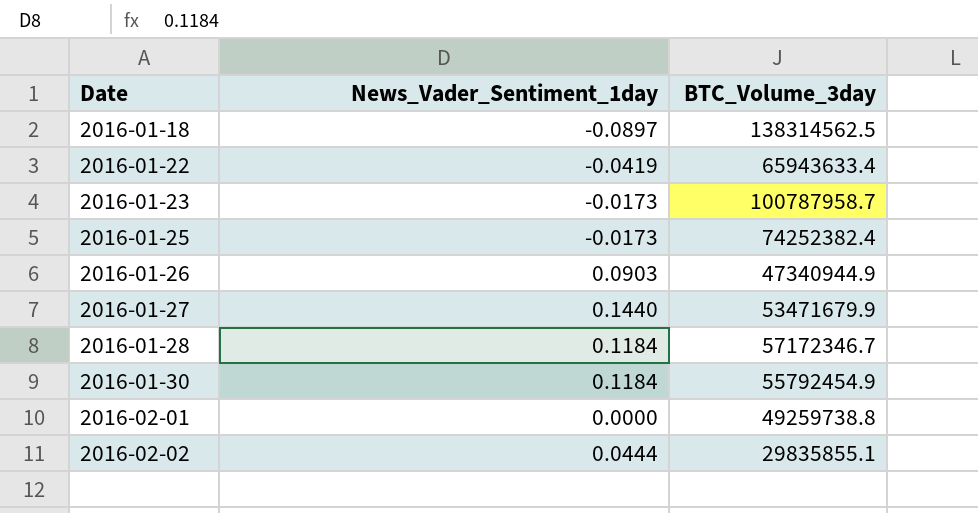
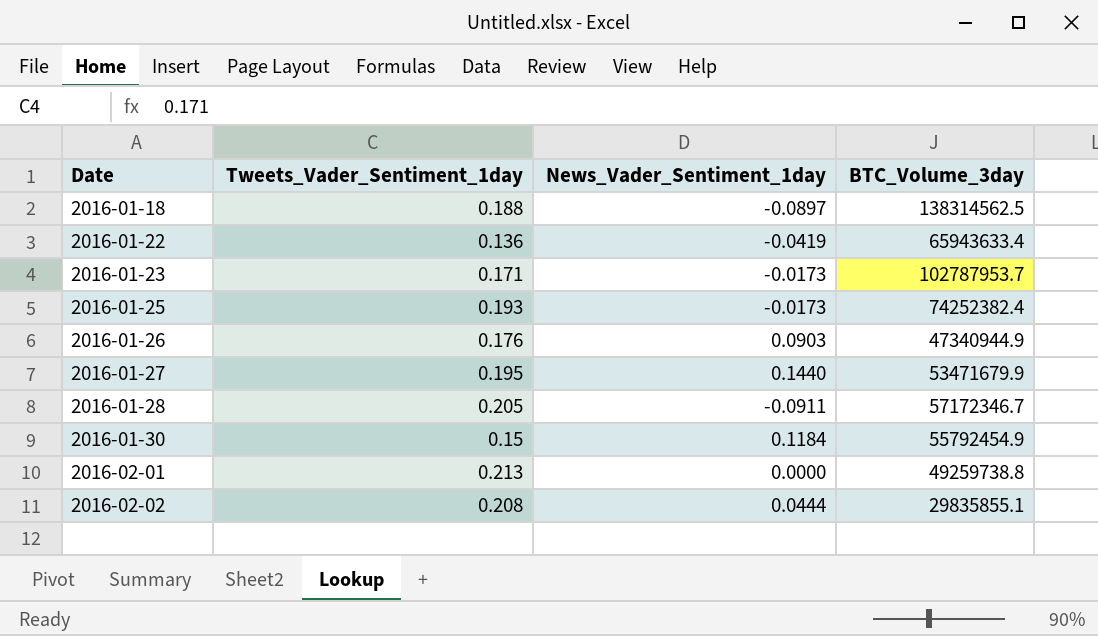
column Tweets_Vader_Sentiment_1day | position: none -> 2
2016-01-23 | BTC_Volume_3day: 100787958.7 -> 102787953.7
2016-01-28 | News_Vader_Sentiment_1day: 0.1184 -> -0.0911

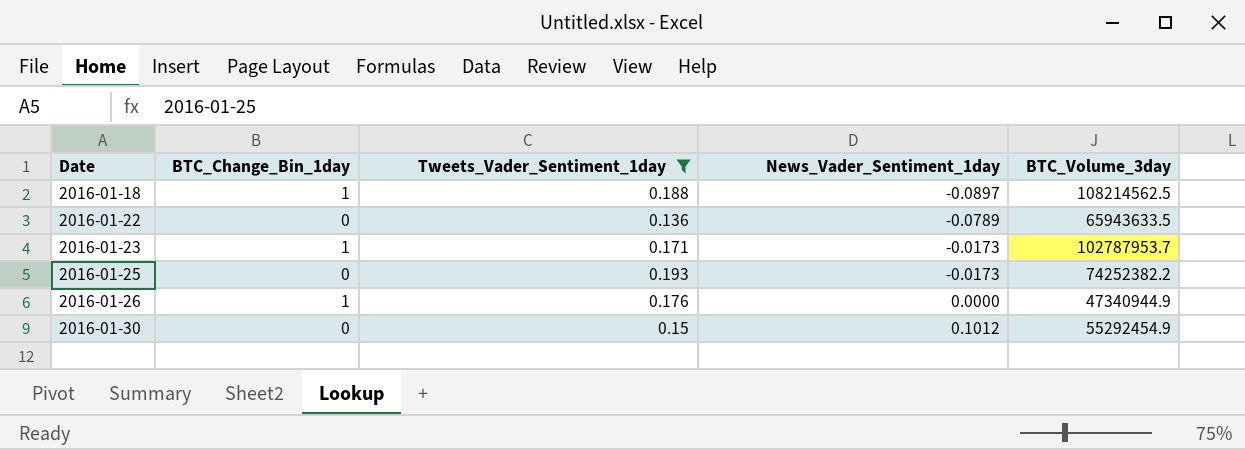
filter: none -> Tweets_Vader_Sentiment_1day <= 0.193
column BTC_Change_Bin_1day | position: none -> 2
2016-01-18 | BTC_Volume_3day: 138314562.5 -> 108214562.5
2016-01-22 | News_Vader_Sentiment_1day: -0.0419 -> -0.0789
2016-01-22 | BTC_Volume_3day: 65943633.4 -> 65943633.5
2016-01-25 | BTC_Volume_3day: 74252382.4 -> 74252382.2
2016-01-26 | News_Vader_Sentiment_1day: 0.0903 -> 0.0000
2016-01-30 | News_Vader_Sentiment_1day: 0.1184 -> 0.1012
2016-01-30 | BTC_Volume_3day: 55792454.9 -> 55292454.9

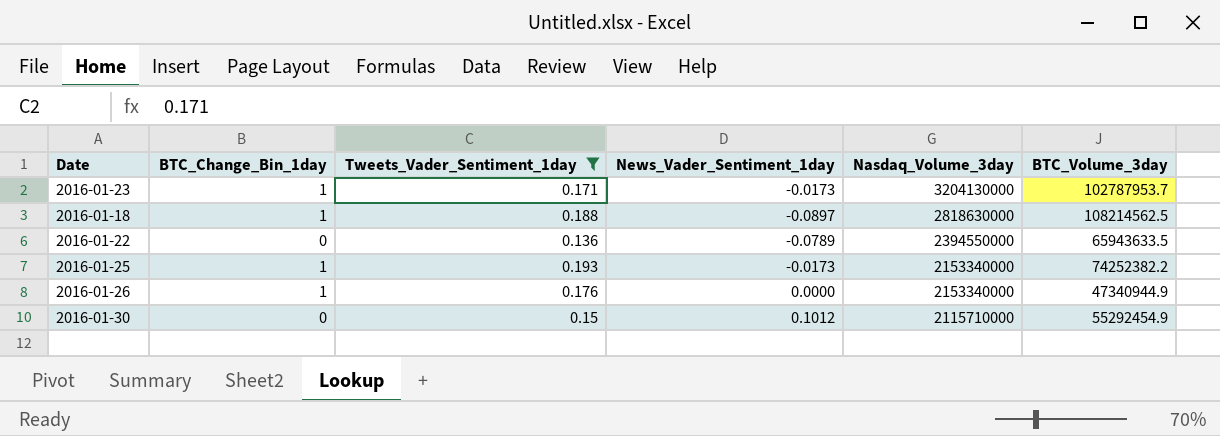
row order: Date ascending -> Nasdaq_Volume_3day descending
column Nasdaq_Volume_3day | position: none -> 5
2016-01-25 | BTC_Change_Bin_1day: 0 -> 1

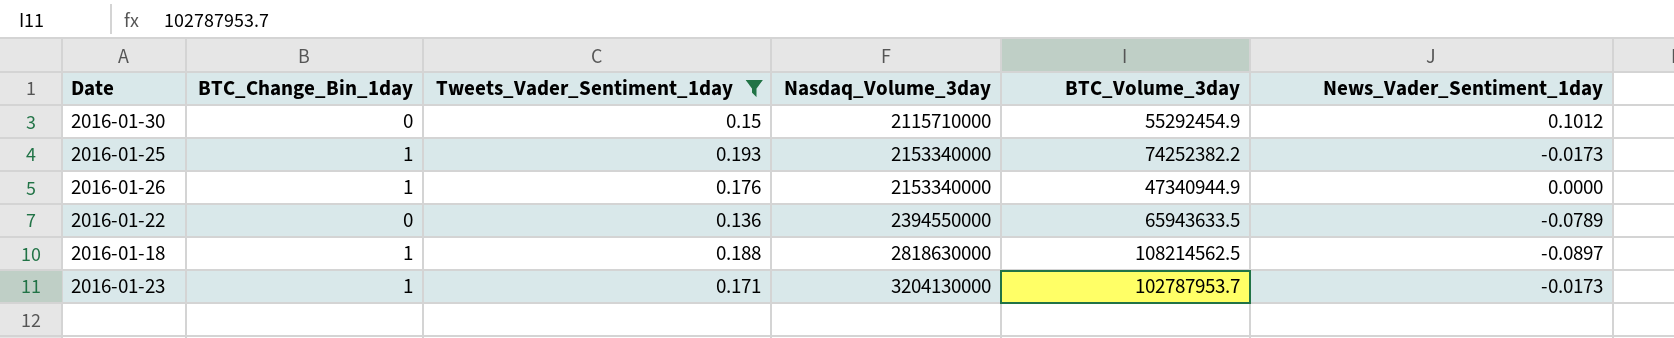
row order: Nasdaq_Volume_3day descending -> Nasdaq_Volume_3day ascending
column News_Vader_Sentiment_1day | position: 4 -> 6

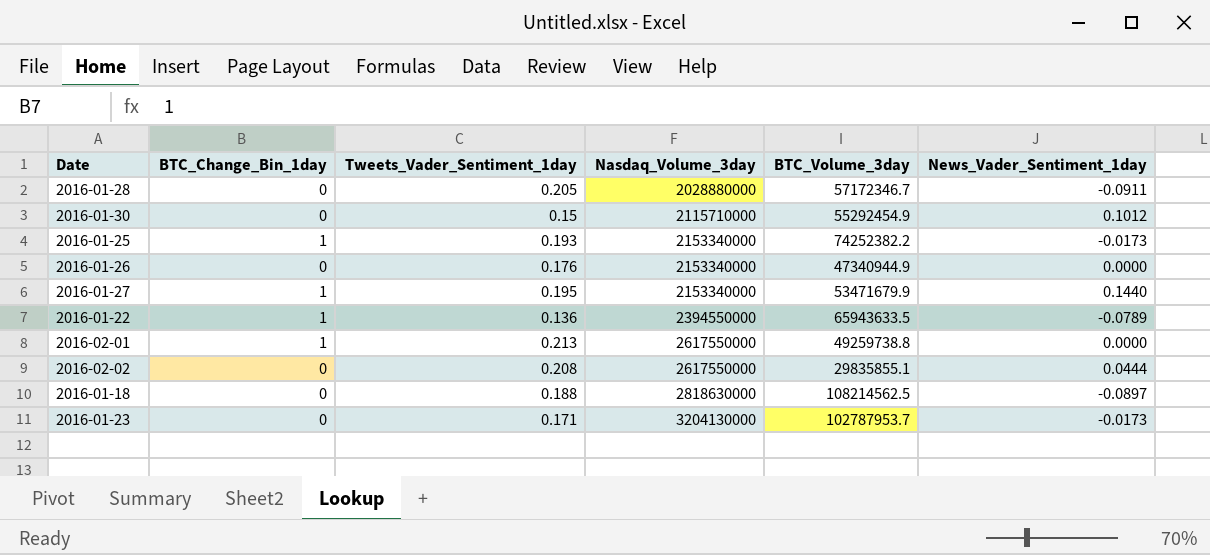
filter: Tweets_Vader_Sentiment_1day <= 0.193 -> none
2016-01-26 | BTC_Change_Bin_1day: 1 -> 0
2016-01-22 | BTC_Change_Bin_1day: 0 -> 1
2016-01-18 | BTC_Change_Bin_1day: 1 -> 0
2016-01-23 | BTC_Change_Bin_1day: 1 -> 0

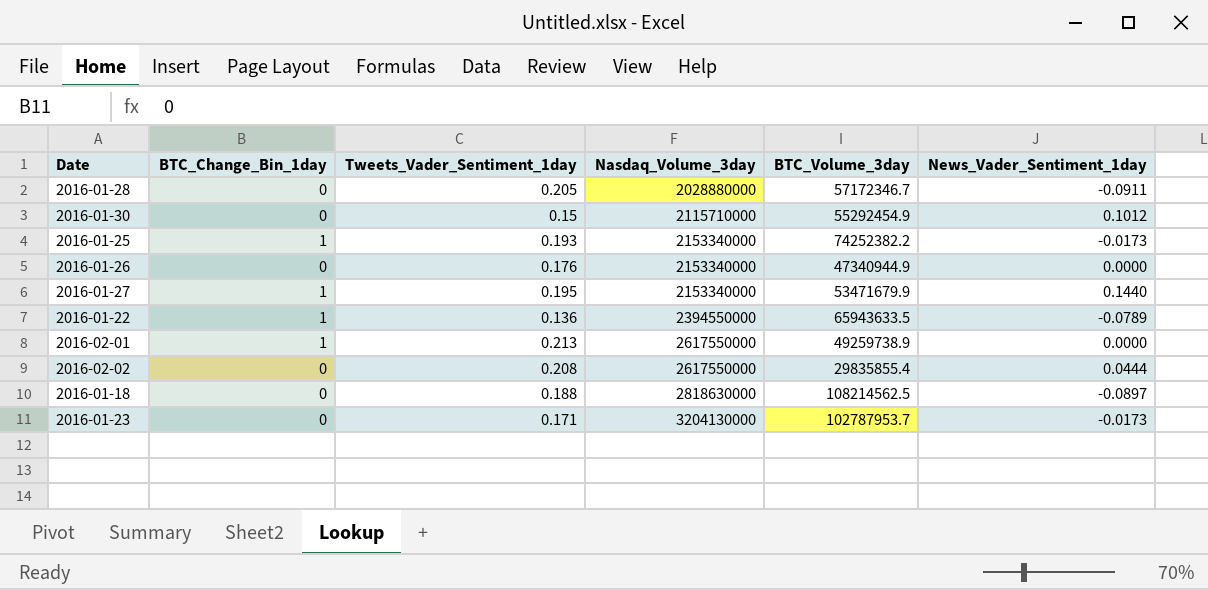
2016-02-01 | BTC_Volume_3day: 49259738.8 -> 49259738.9
2016-02-02 | BTC_Volume_3day: 29835855.1 -> 29835855.4

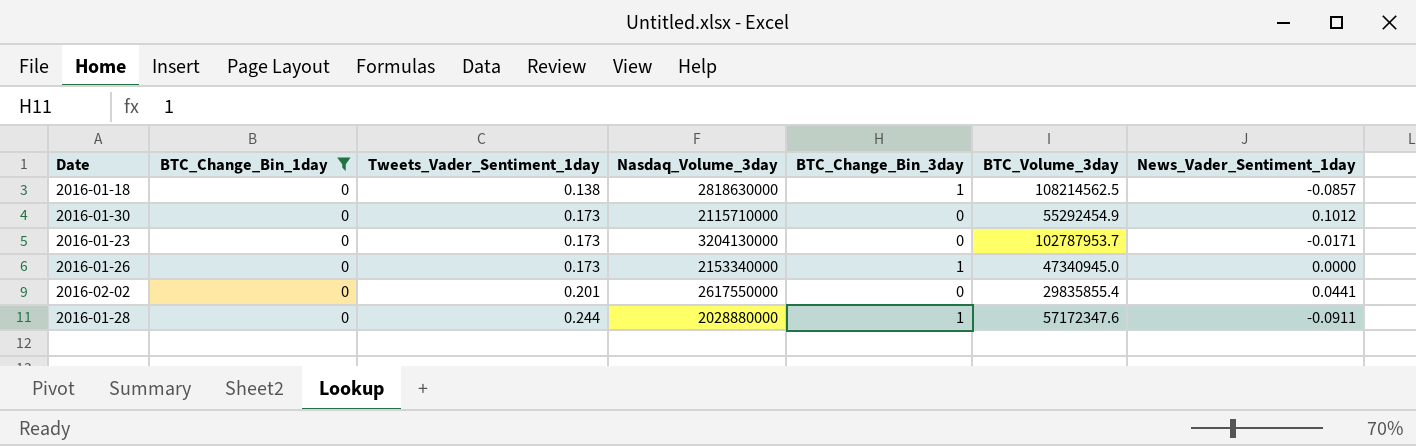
filter: none -> BTC_Change_Bin_1day = 0
row order: Nasdaq_Volume_3day ascending -> Tweets_Vader_Sentiment_1day ascending
column BTC_Change_Bin_3day | position: none -> 5
2016-01-18 | Tweets_Vader_Sentiment_1day: 0.188 -> 0.138
2016-01-18 | News_Vader_Sentiment_1day: -0.0897 -> -0.0857
2016-01-30 | Tweets_Vader_Sentiment_1day: 0.15 -> 0.173
2016-01-23 | Tweets_Vader_Sentiment_1day: 0.171 -> 0.173
2016-01-23 | News_Vader_Sentiment_1day: -0.0173 -> -0.0171
2016-01-26 | Tweets_Vader_Sentiment_1day: 0.176 -> 0.173
2016-01-26 | BTC_Volume_3day: 47340944.9 -> 47340945.0
2016-02-02 | Tweets_Vader_Sentiment_1day: 0.208 -> 0.201
2016-02-02 | News_Vader_Sentiment_1day: 0.0444 -> 0.0441
2016-01-28 | Tweets_Vader_Sentiment_1day: 0.205 -> 0.244
2016-01-28 | BTC_Volume_3day: 57172346.7 -> 57172347.6

